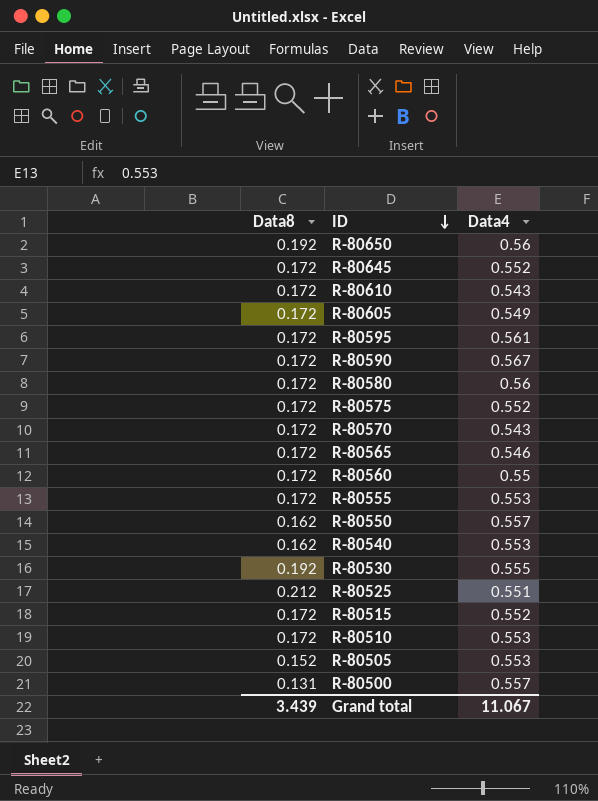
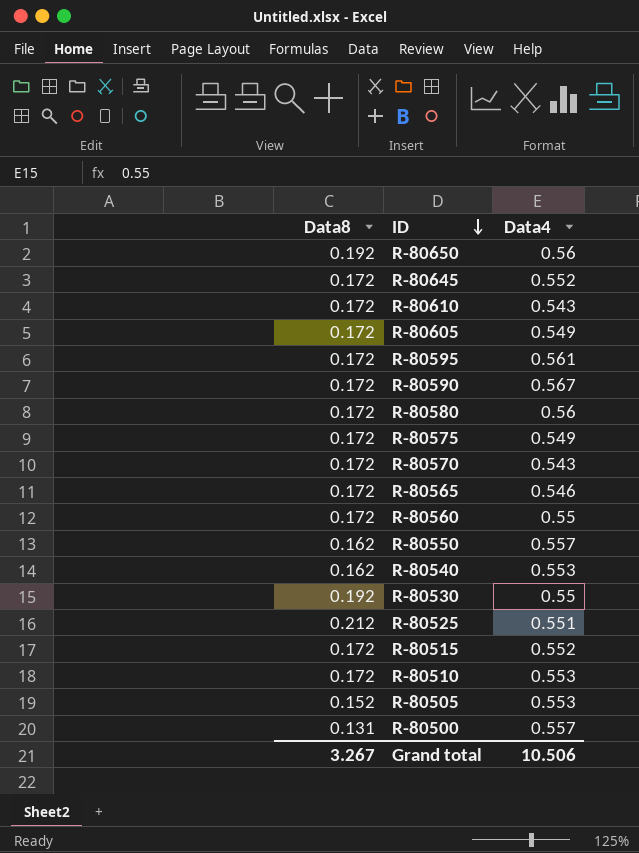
row R-80555: 0.172 | 0.553 -> none
R-80575 | Data4: 0.552 -> 0.549
R-80530 | Data4: 0.555 -> 0.55
Grand total | Data8: 3.439 -> 3.267
Grand total | Data4: 11.067 -> 10.506

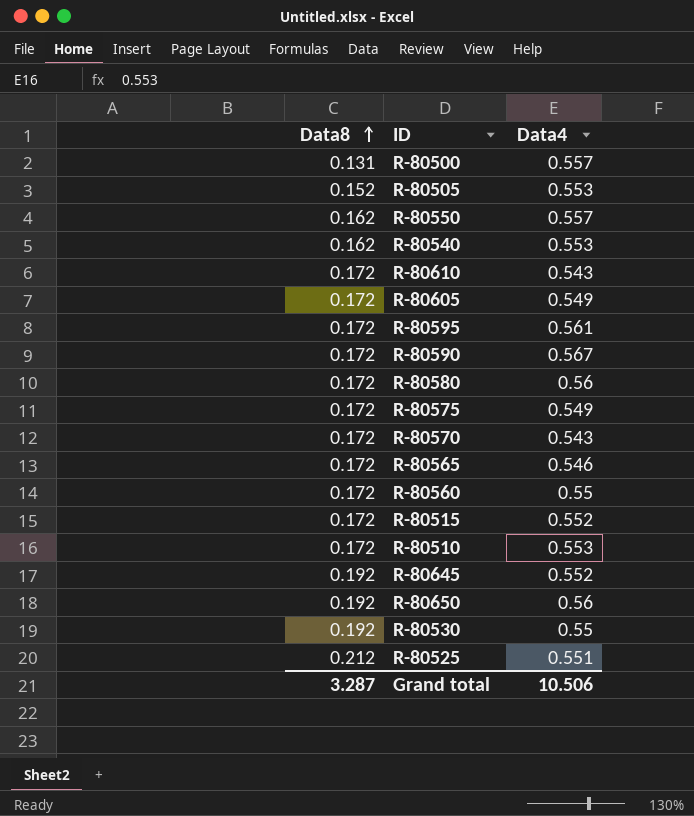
row order: ID descending -> Data8 ascending
R-80645 | Data8: 0.172 -> 0.192
Grand total | Data8: 3.267 -> 3.287

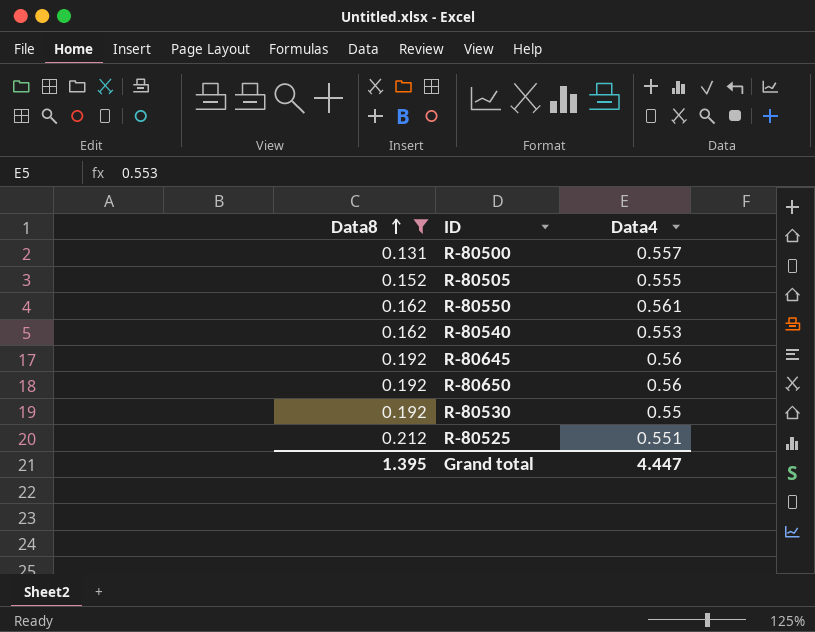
filter: none -> Data8 != 0.172
R-80505 | Data4: 0.553 -> 0.555
R-80550 | Data4: 0.557 -> 0.561
R-80645 | Data4: 0.552 -> 0.56
Grand total | Data8: 3.287 -> 1.395
Grand total | Data4: 10.506 -> 4.447

